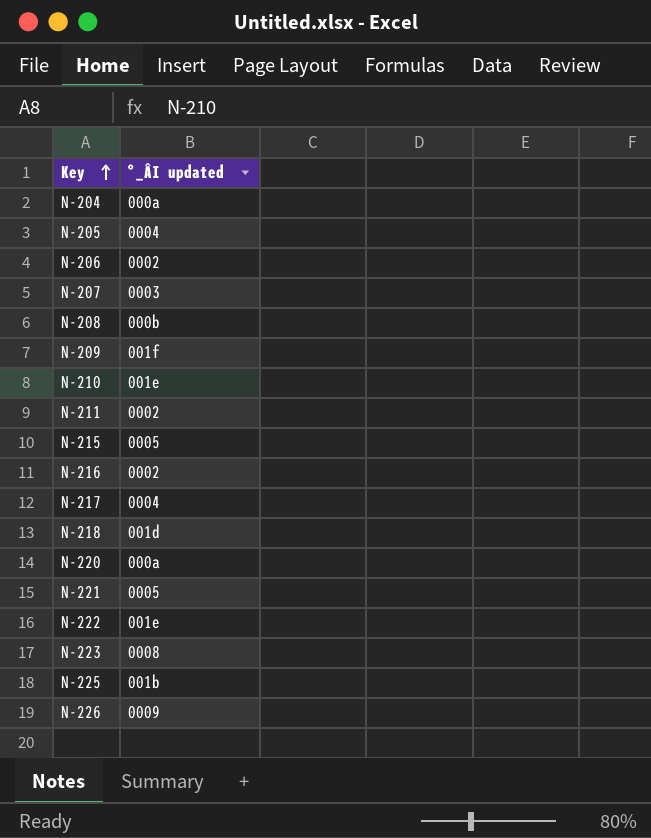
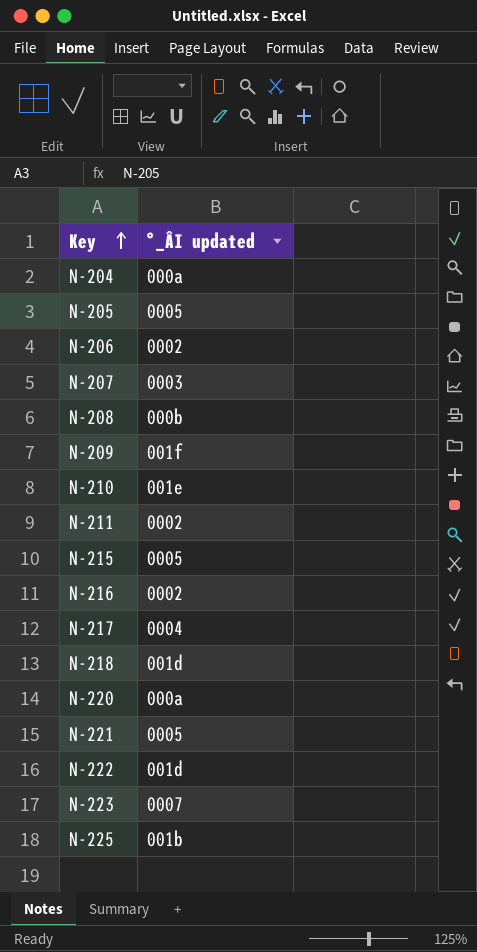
row N-226: 0009 -> none
N-205 | °_ÂI updated: 0004 -> 0005
N-222 | °_ÂI updated: 001e -> 001d
N-223 | °_ÂI updated: 0008 -> 0007

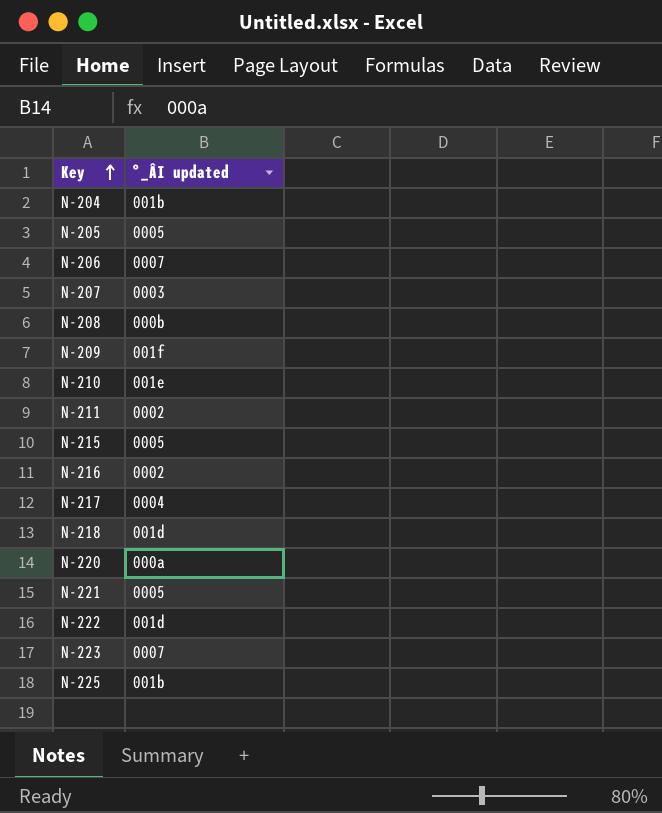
N-204 | °_ÂI updated: 000a -> 001b
N-206 | °_ÂI updated: 0002 -> 0007

